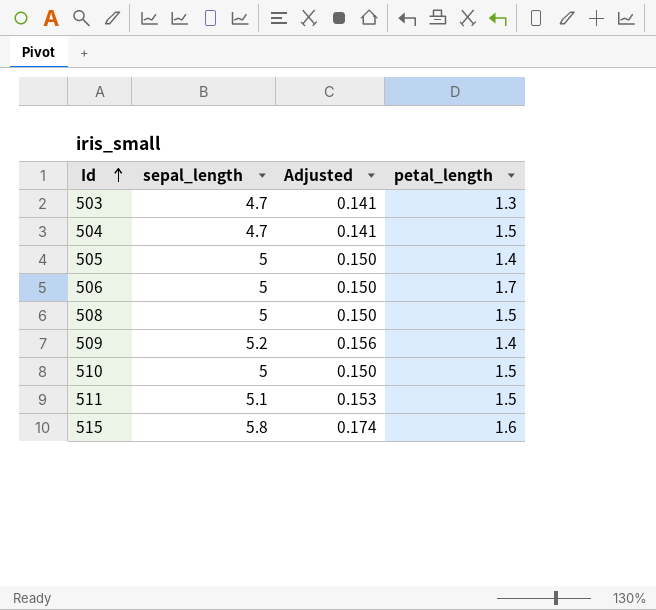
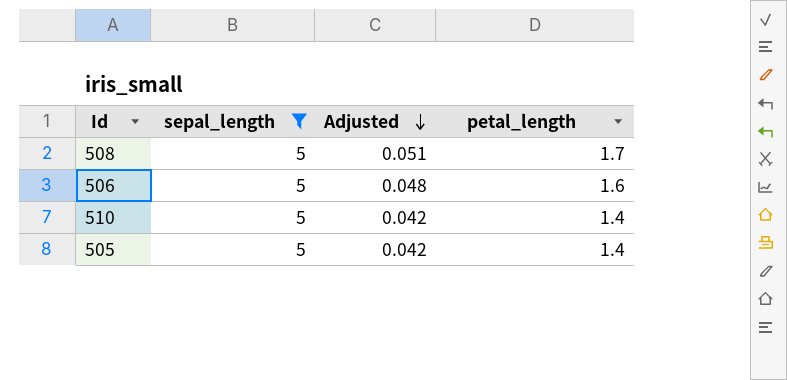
filter: none -> sepal_length = 5
row order: Id ascending -> Adjusted descending
column Adjusted | formula: [sepal_length] * 0.03 -> [petal_length] * 0.03
508 | petal_length: 1.5 -> 1.7
506 | petal_length: 1.7 -> 1.6
510 | petal_length: 1.5 -> 1.4

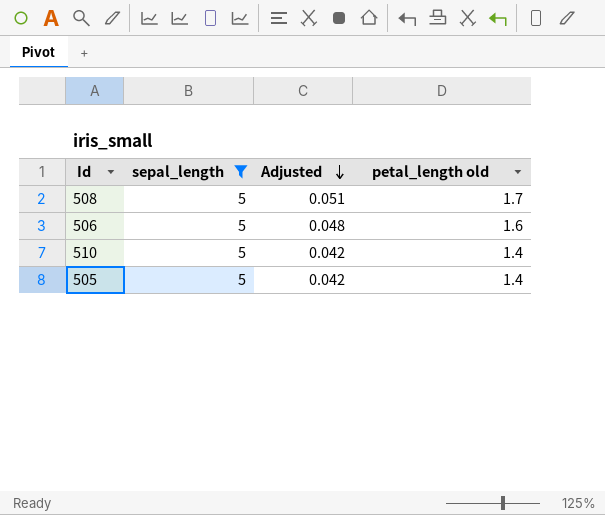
column name: petal_length -> petal_length old

